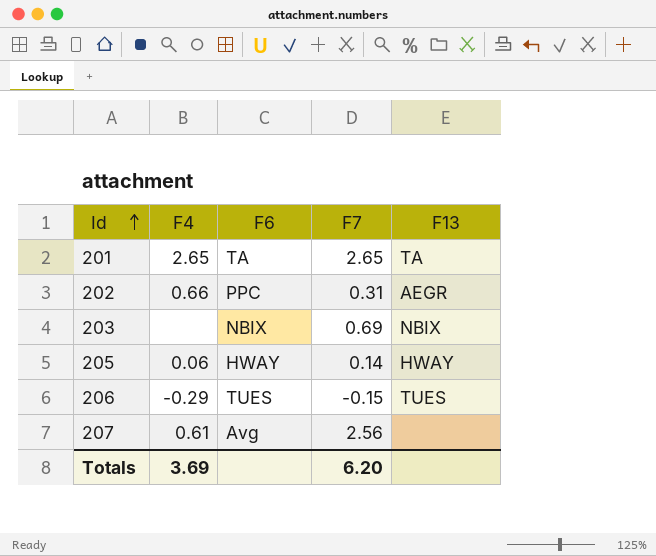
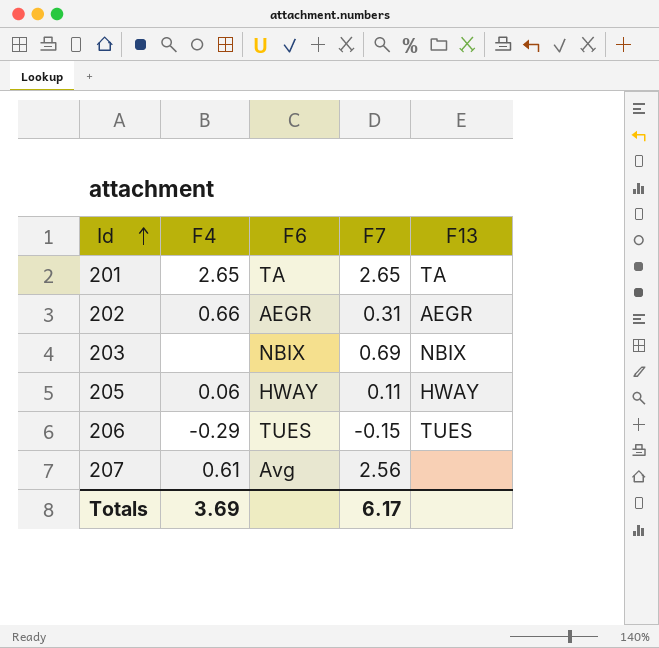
202 | F6: PPC -> AEGR
205 | F7: 0.14 -> 0.11
Totals | F7: 6.20 -> 6.17

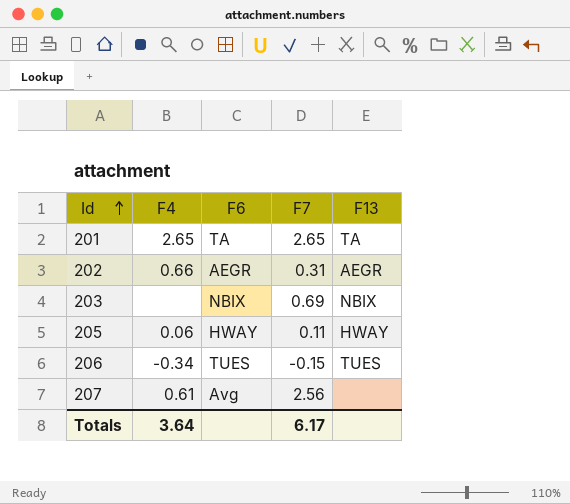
206 | F4: -0.29 -> -0.34
Totals | F4: 3.69 -> 3.64

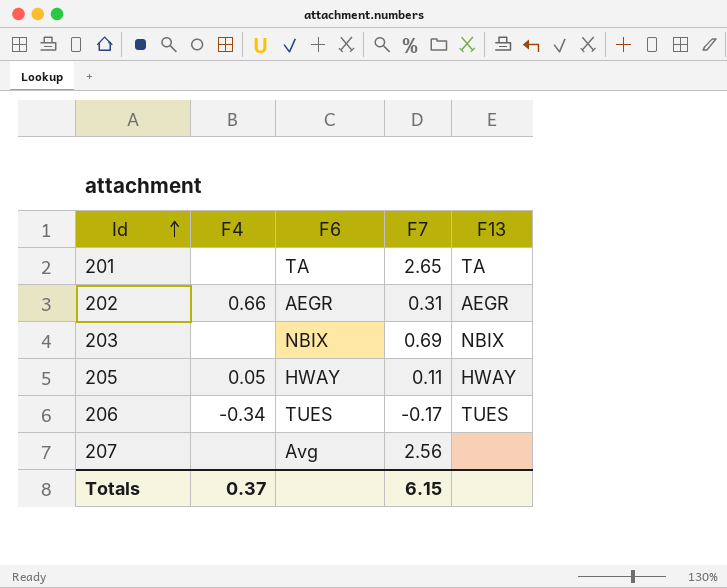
201 | F4: 2.65 -> none
205 | F4: 0.06 -> 0.05
206 | F7: -0.15 -> -0.17
207 | F4: 0.61 -> none
Totals | F4: 3.64 -> 0.37
Totals | F7: 6.17 -> 6.15

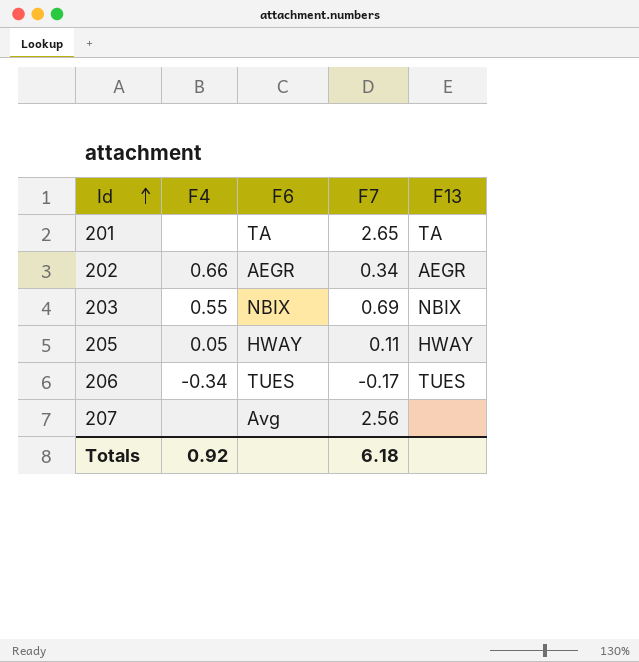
202 | F7: 0.31 -> 0.34
203 | F4: none -> 0.55
Totals | F4: 0.37 -> 0.92
Totals | F7: 6.15 -> 6.18

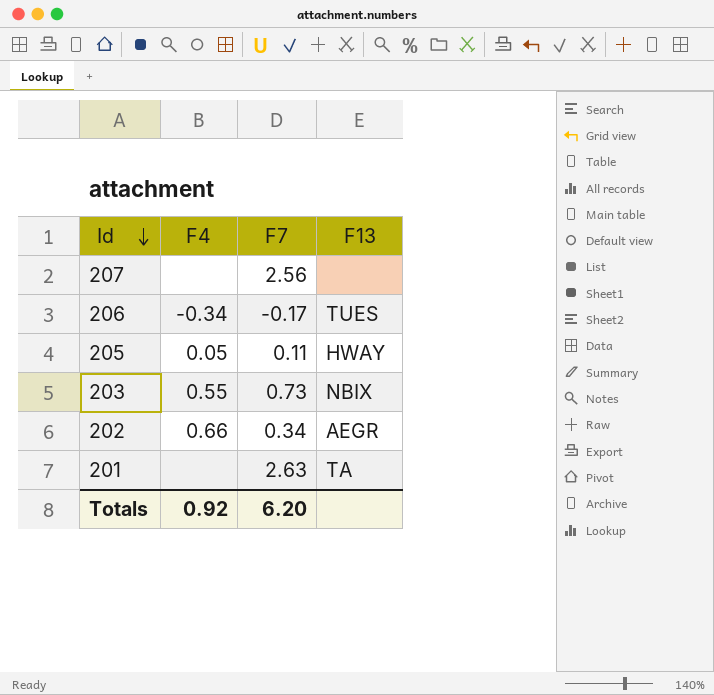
row order: Id ascending -> Id descending
column F6 | position: 3 -> none
203 | F7: 0.69 -> 0.73
201 | F7: 2.65 -> 2.63
Totals | F7: 6.18 -> 6.20

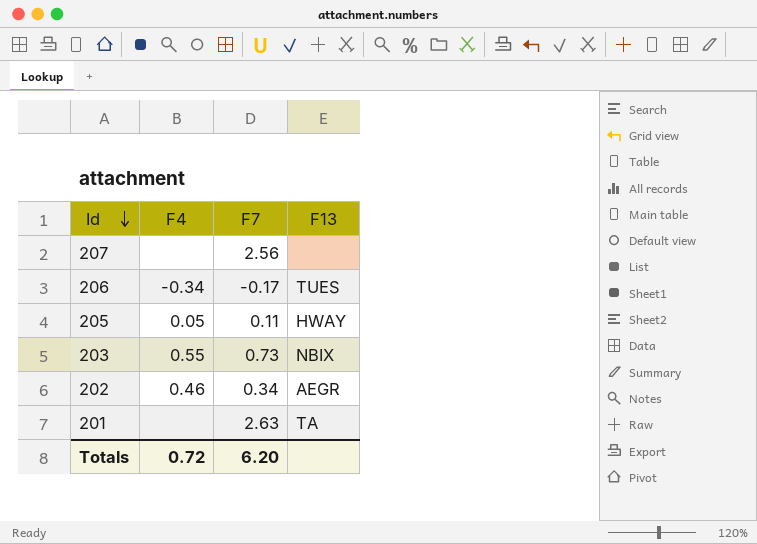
202 | F4: 0.66 -> 0.46
Totals | F4: 0.92 -> 0.72

